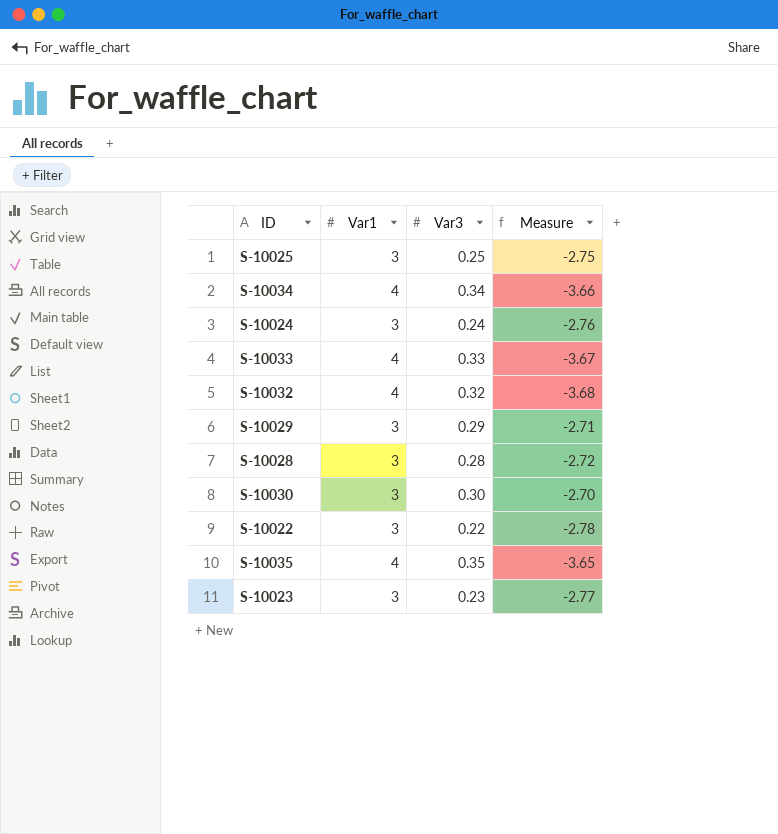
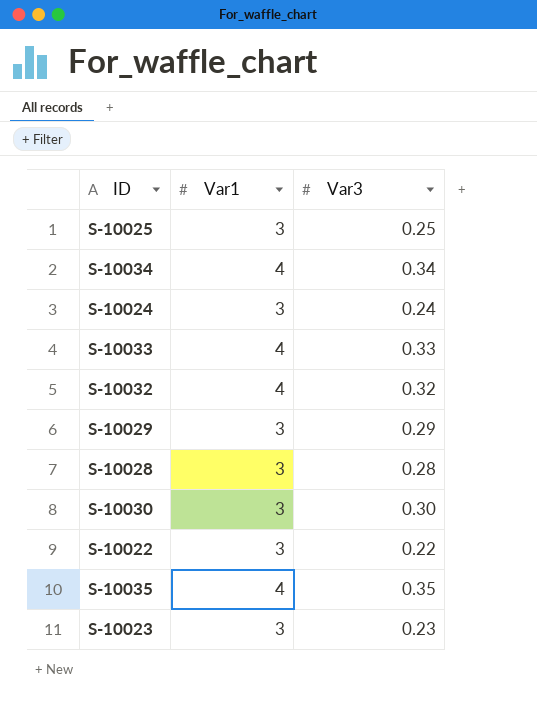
column Measure | formula: [Var3] - [Var1] -> none

